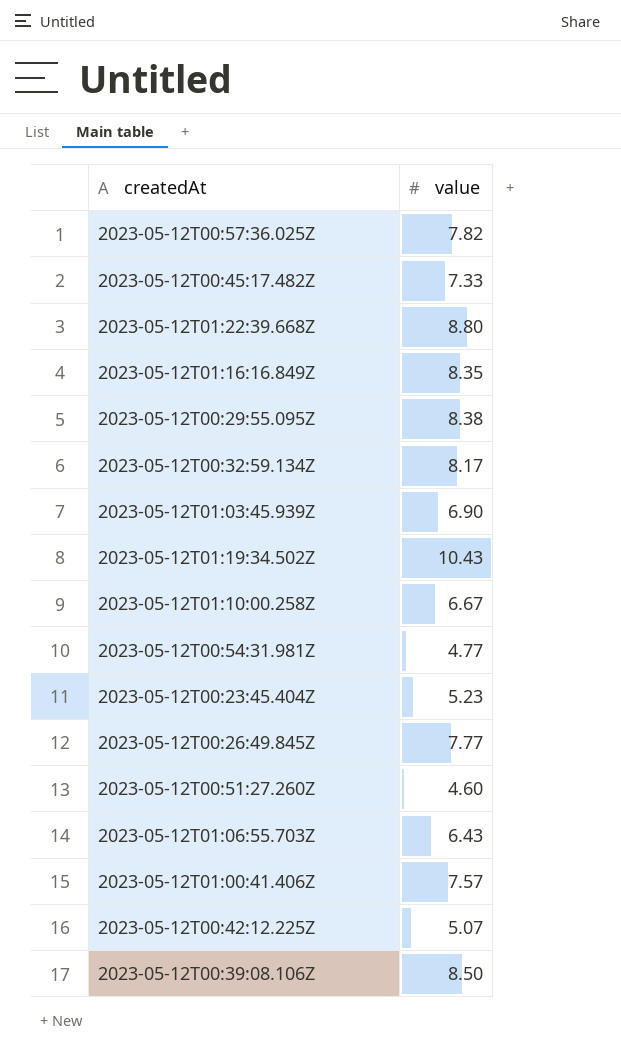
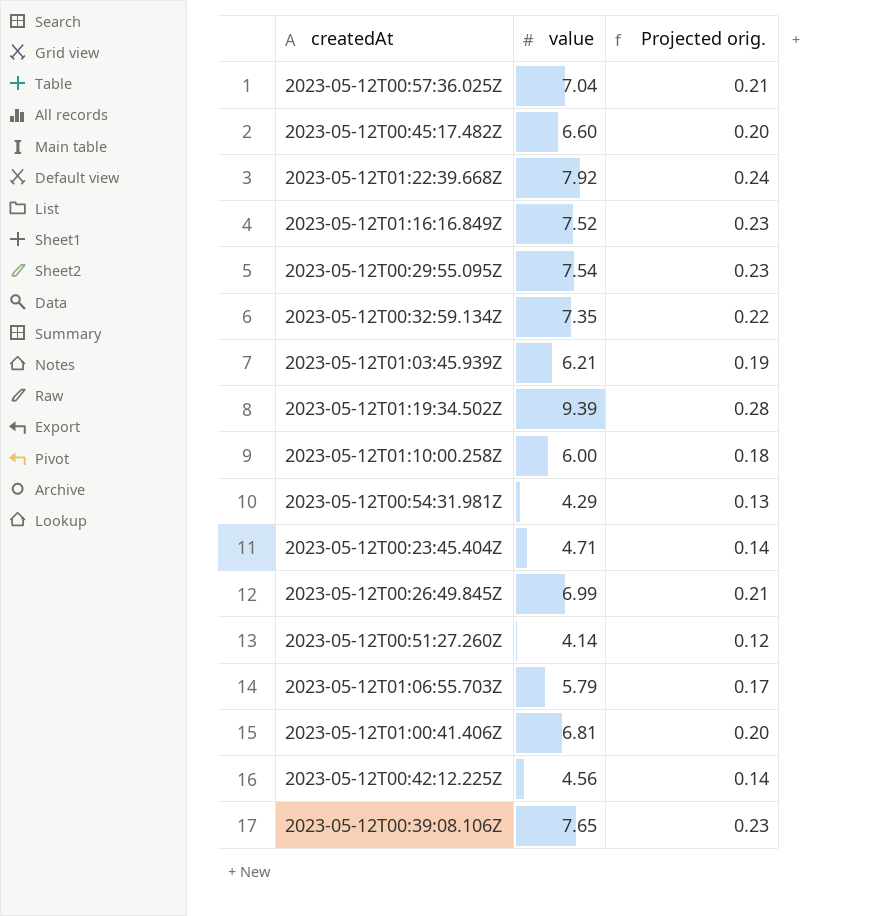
column Projected orig. | formula: none -> [value] * 0.03
2023-05-12T00:57:36.025Z | value: 7.82 -> 7.04
2023-05-12T00:45:17.482Z | value: 7.33 -> 6.60
2023-05-12T01:22:39.668Z | value: 8.80 -> 7.92
2023-05-12T01:16:16.849Z | value: 8.35 -> 7.52
2023-05-12T00:29:55.095Z | value: 8.38 -> 7.54
2023-05-12T00:32:59.134Z | value: 8.17 -> 7.35
2023-05-12T01:03:45.939Z | value: 6.90 -> 6.21
2023-05-12T01:19:34.502Z | value: 10.43 -> 9.39
2023-05-12T01:10:00.258Z | value: 6.67 -> 6.00
2023-05-12T00:54:31.981Z | value: 4.77 -> 4.29
2023-05-12T00:23:45.404Z | value: 5.23 -> 4.71
2023-05-12T00:26:49.845Z | value: 7.77 -> 6.99
2023-05-12T00:51:27.260Z | value: 4.60 -> 4.14
2023-05-12T01:06:55.703Z | value: 6.43 -> 5.79
2023-05-12T01:00:41.406Z | value: 7.57 -> 6.81
2023-05-12T00:42:12.225Z | value: 5.07 -> 4.56
2023-05-12T00:39:08.106Z | value: 8.50 -> 7.65

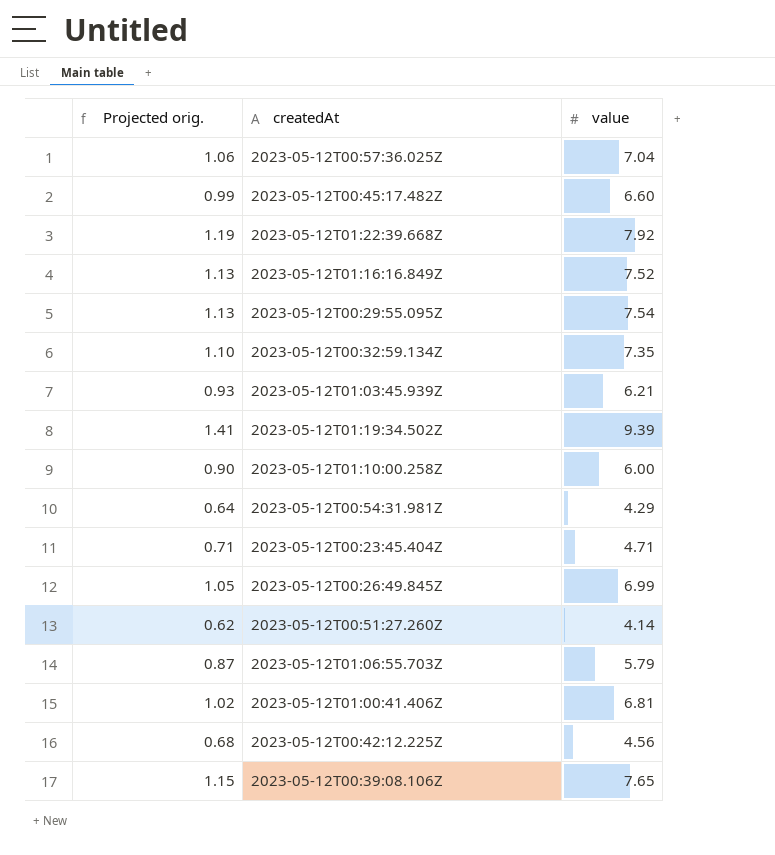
column Projected orig. | formula: [value] * 0.03 -> [value] * 0.15
column Projected orig. | position: 3 -> 1

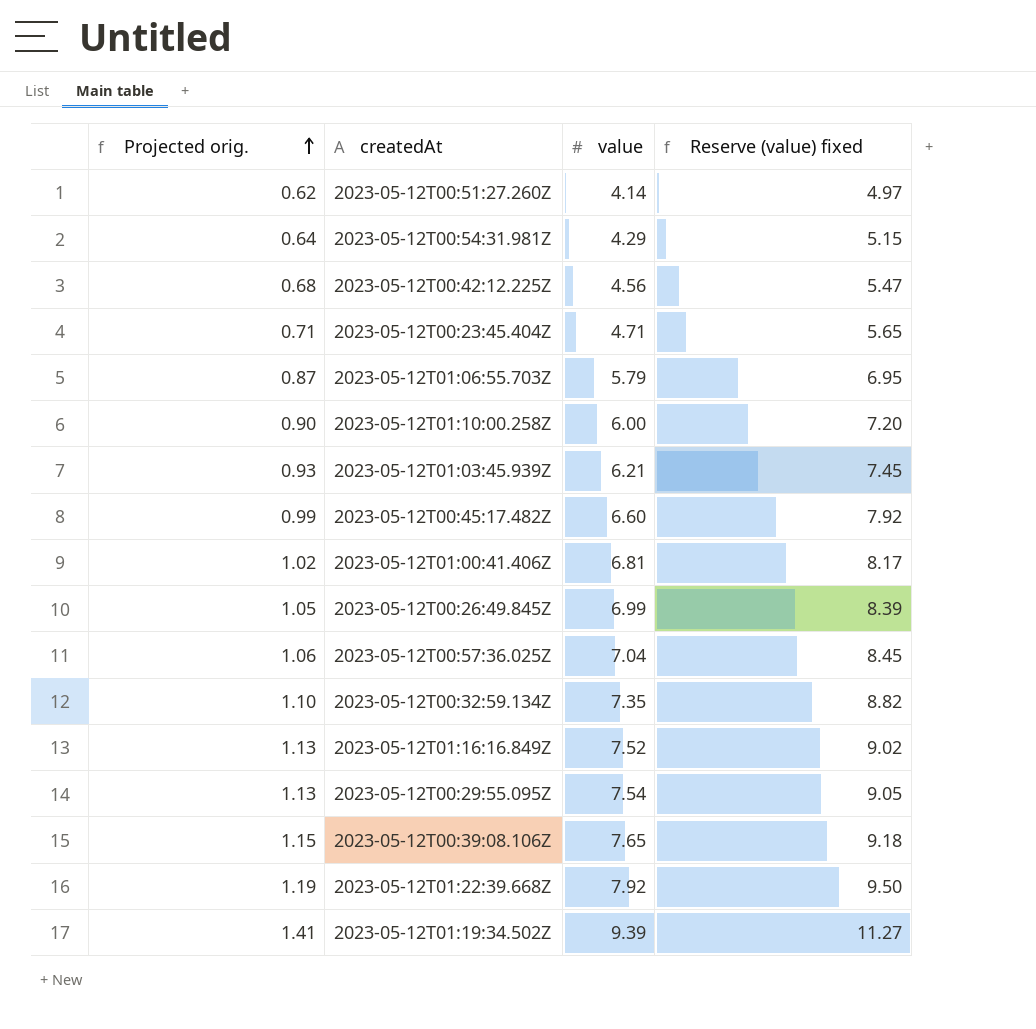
row order: none -> Projected orig. ascending
column Reserve (value) fixed | formula: none -> [value] * 1.2

